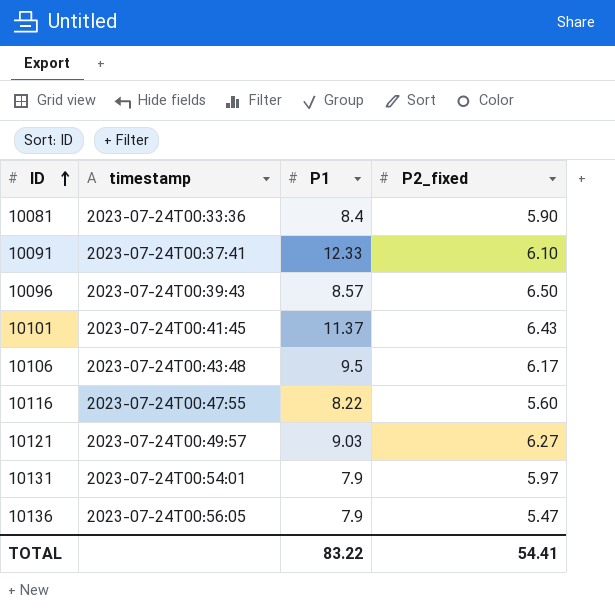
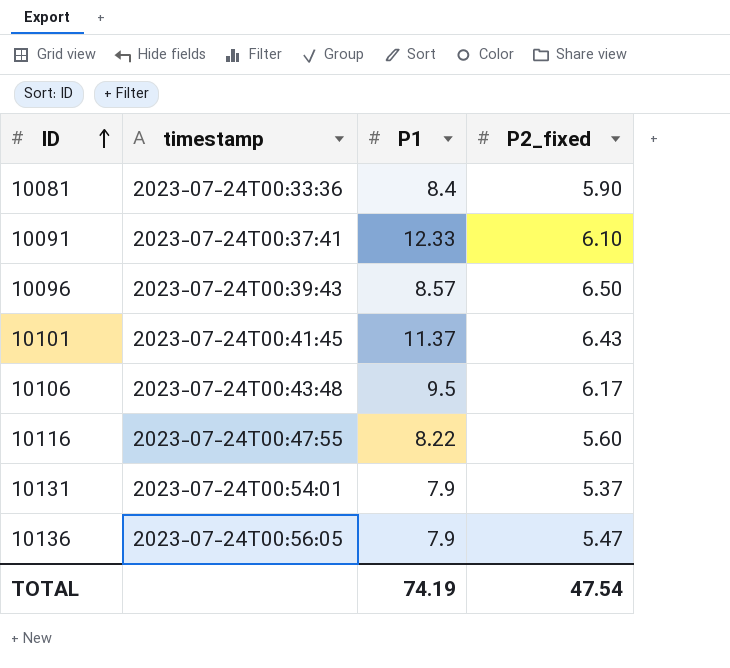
row 10121: 2023-07-24T00:49:57 | 9.03 | 6.27 -> none
10131 | P2_fixed: 5.97 -> 5.37
TOTAL | P1: 83.22 -> 74.19
TOTAL | P2_fixed: 54.41 -> 47.54

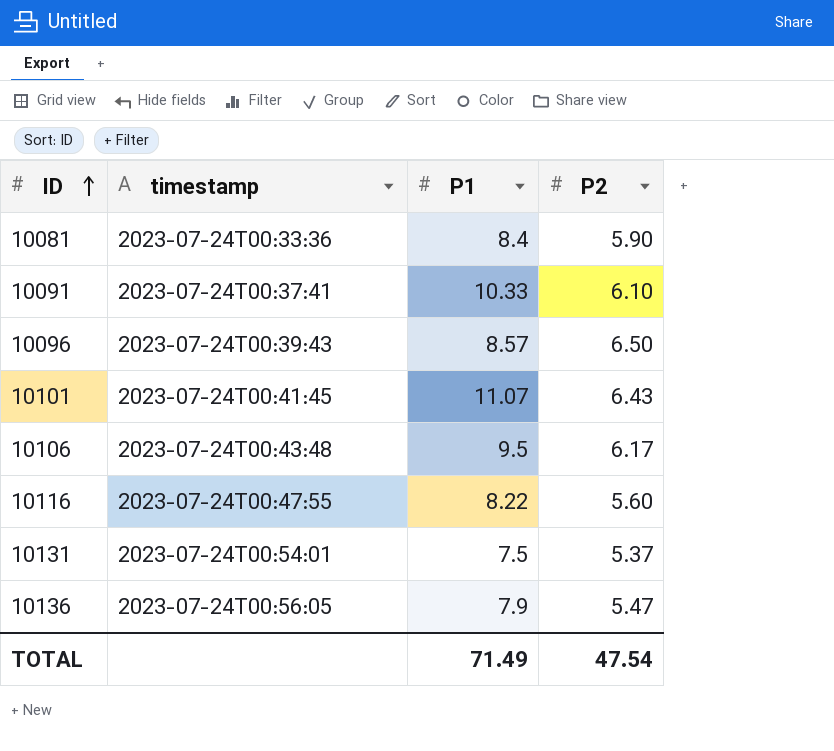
column name: P2_fixed -> P2
10091 | P1: 12.33 -> 10.33
10101 | P1: 11.37 -> 11.07
10131 | P1: 7.9 -> 7.5
TOTAL | P1: 74.19 -> 71.49

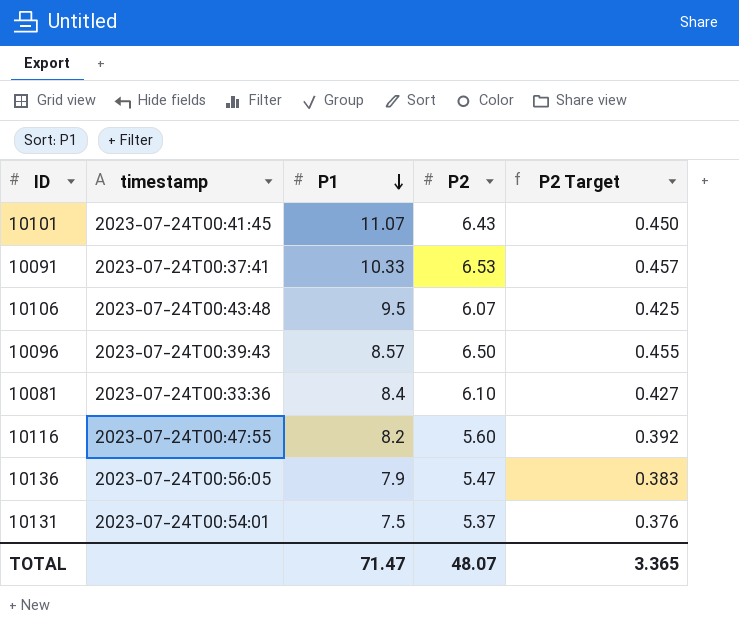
row order: ID ascending -> P1 descending
column P2 Target | formula: none -> [P2] * 0.07
10091 | P2: 6.10 -> 6.53
10106 | P2: 6.17 -> 6.07
10081 | P2: 5.90 -> 6.10
10116 | P1: 8.22 -> 8.2
TOTAL | P1: 71.49 -> 71.47
TOTAL | P2: 47.54 -> 48.07

